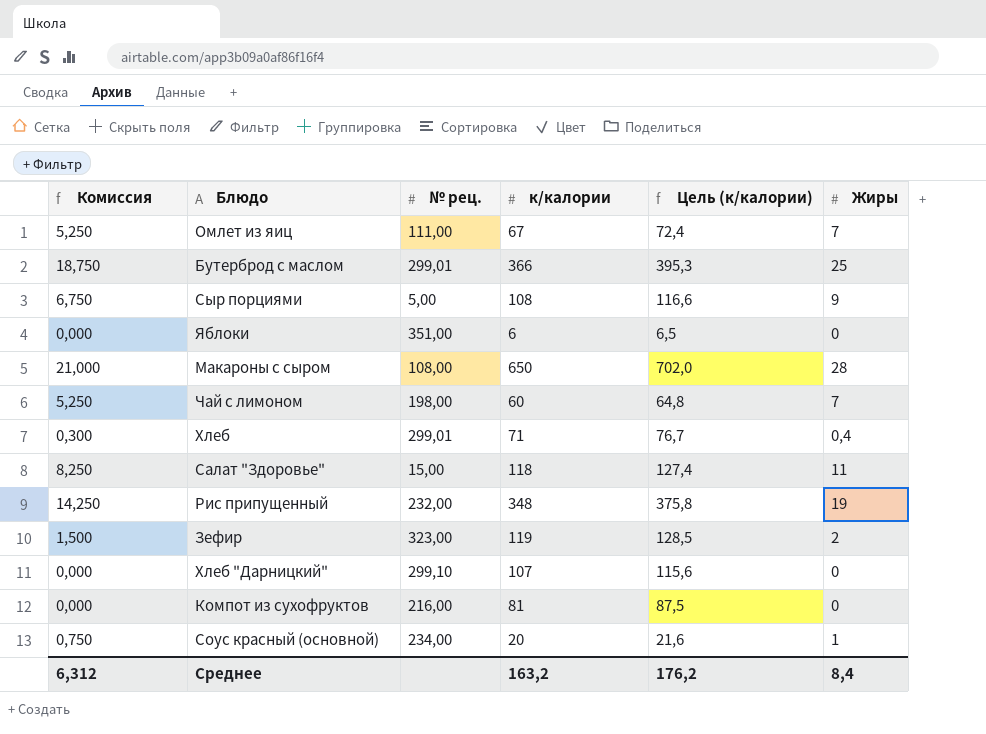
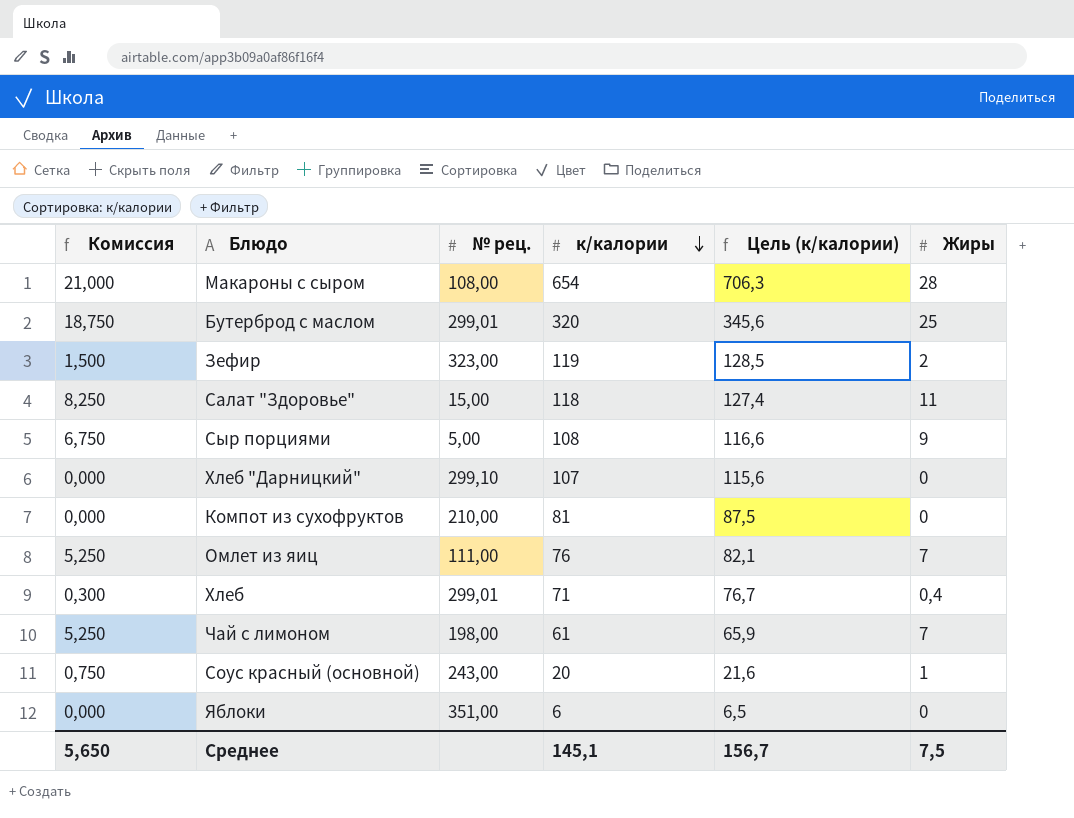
row order: none -> к/калории descending
row Рис припущенный: 14,250 | 232,00 | 348 | 375,8 | 19 -> none
Макароны с сыром | к/калории: 650 -> 654
Макароны с сыром | Цель (к/калории): 702,0 -> 706,3
Бутерброд с маслом | к/калории: 366 -> 320
Бутерброд с маслом | Цель (к/калории): 395,3 -> 345,6
Компот из сухофруктов | № рец.: 216,00 -> 210,00
Омлет из яиц | к/калории: 67 -> 76
Омлет из яиц | Цель (к/калории): 72,4 -> 82,1
Чай с лимоном | к/калории: 60 -> 61
Чай с лимоном | Цель (к/калории): 64,8 -> 65,9
Соус красный (основной) | № рец.: 234,00 -> 243,00
Среднее | Комиссия: 6,312 -> 5,650
Среднее | к/калории: 163,2 -> 145,1
Среднее | Цель (к/калории): 176,2 -> 156,7
Среднее | Жиры: 8,4 -> 7,5

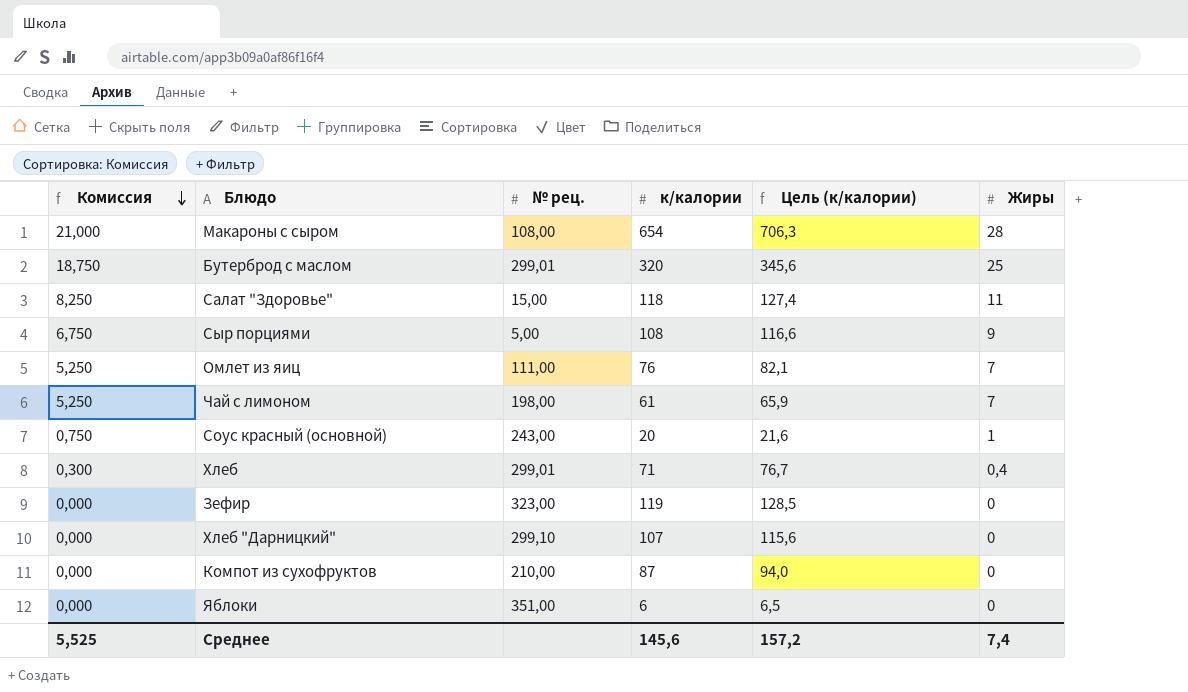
row order: к/калории descending -> Комиссия descending
Зефир | Комиссия: 1,500 -> 0,000
Зефир | Жиры: 2 -> 0
Компот из сухофруктов | к/калории: 81 -> 87
Компот из сухофруктов | Цель (к/калории): 87,5 -> 94,0
Среднее | Комиссия: 5,650 -> 5,525
Среднее | к/калории: 145,1 -> 145,6
Среднее | Цель (к/калории): 156,7 -> 157,2
Среднее | Жиры: 7,5 -> 7,4

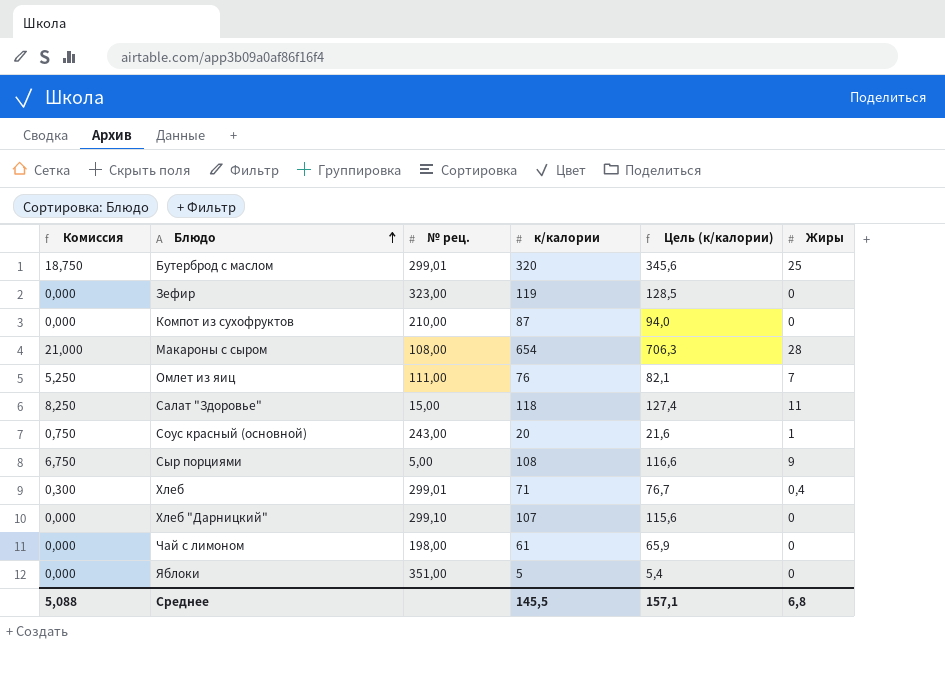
row order: Комиссия descending -> Блюдо ascending
Чай с лимоном | Комиссия: 5,250 -> 0,000
Чай с лимоном | Жиры: 7 -> 0
Яблоки | к/калории: 6 -> 5
Яблоки | Цель (к/калории): 6,5 -> 5,4
Среднее | Комиссия: 5,525 -> 5,088
Среднее | к/калории: 145,6 -> 145,5
Среднее | Цель (к/калории): 157,2 -> 157,1
Среднее | Жиры: 7,4 -> 6,8

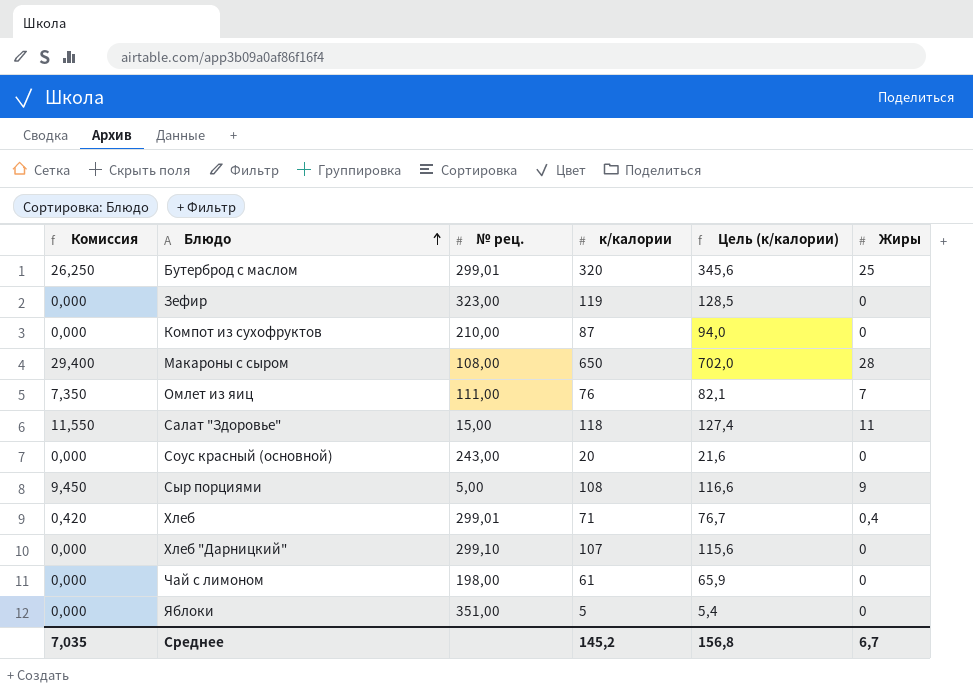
column Комиссия | formula: [Жиры] * 0,75 -> [Жиры] * 1,05
Макароны с сыром | к/калории: 654 -> 650
Макароны с сыром | Цель (к/калории): 706,3 -> 702,0
Соус красный (основной) | Жиры: 1 -> 0
Среднее | Комиссия: 5,088 -> 7,035
Среднее | к/калории: 145,5 -> 145,2
Среднее | Цель (к/калории): 157,1 -> 156,8
Среднее | Жиры: 6,8 -> 6,7

